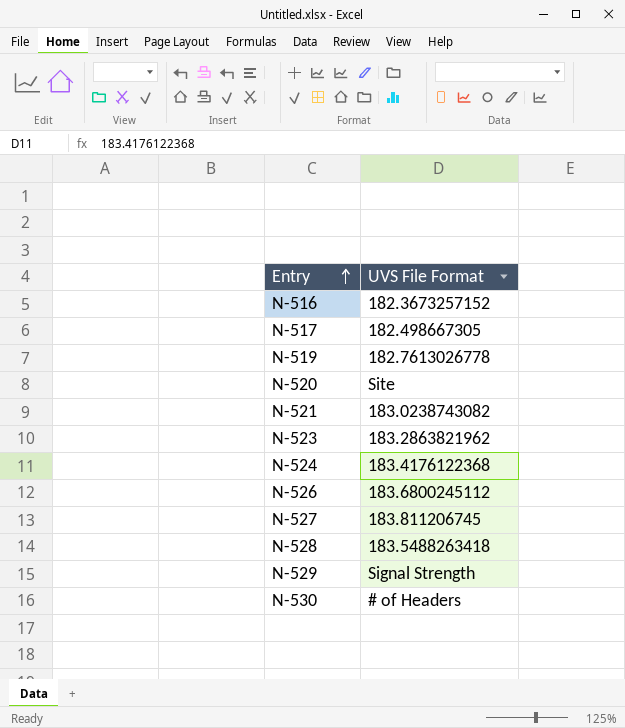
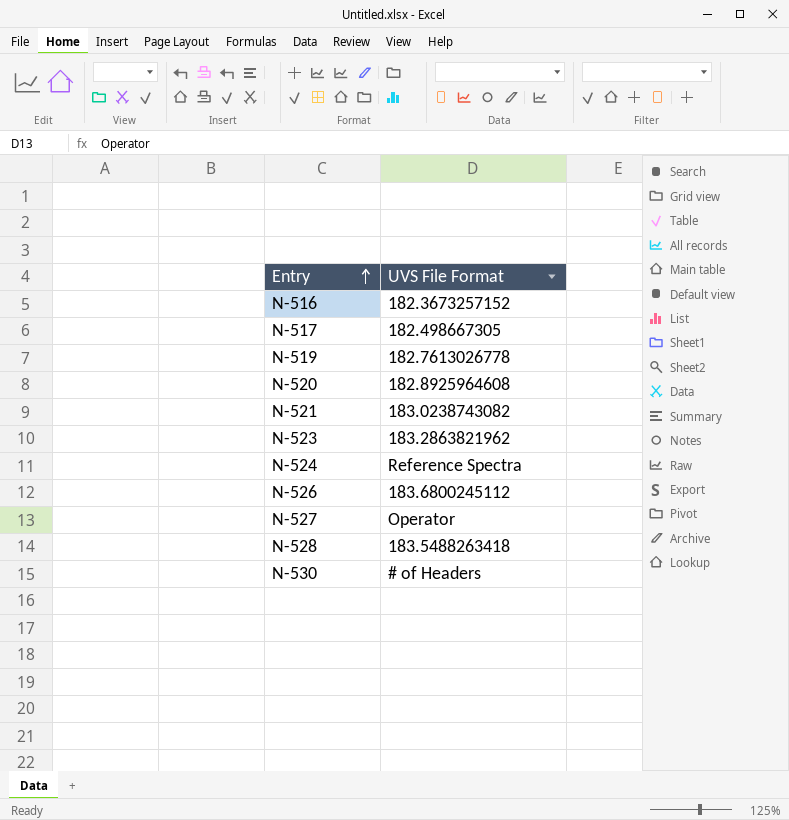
row N-529: Signal Strength -> none
N-520 | UVS File Format: Site -> 182.8925964608
N-524 | UVS File Format: 183.4176122368 -> Reference Spectra
N-527 | UVS File Format: 183.811206745 -> Operator

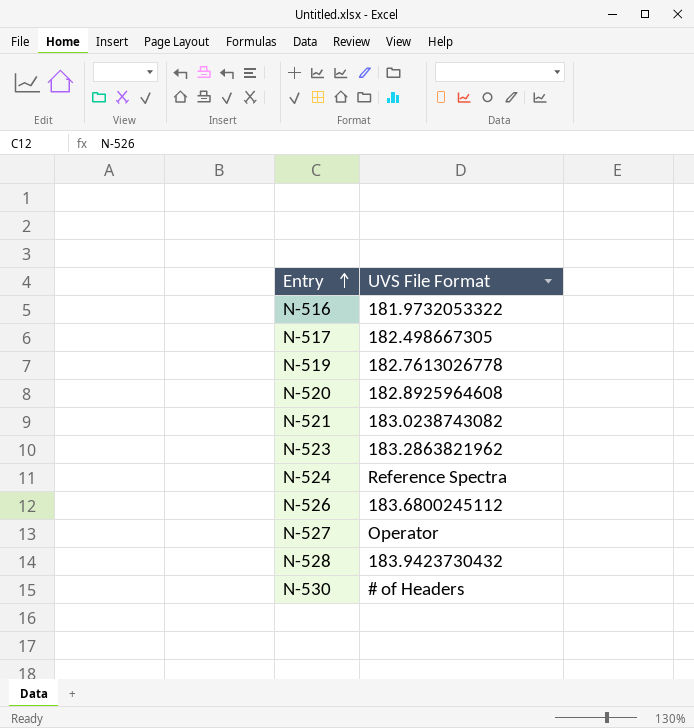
N-516 | UVS File Format: 182.3673257152 -> 181.9732053322
N-528 | UVS File Format: 183.5488263418 -> 183.9423730432

